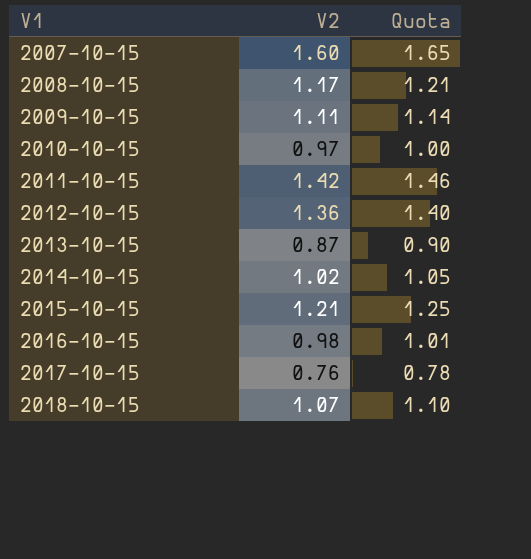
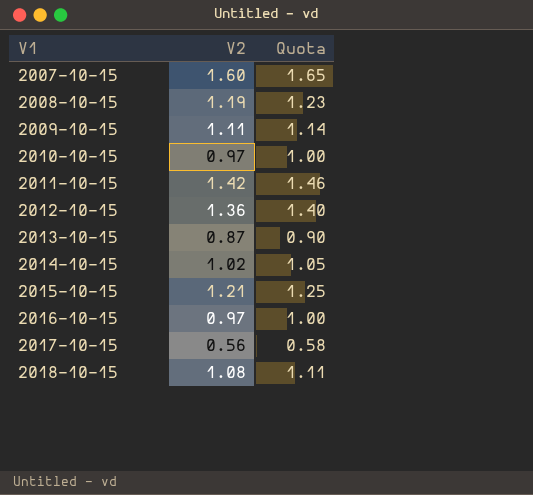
2008-10-15 | V2: 1.17 -> 1.19
2008-10-15 | Quota: 1.21 -> 1.23
2016-10-15 | V2: 0.98 -> 0.97
2016-10-15 | Quota: 1.01 -> 1.00
2017-10-15 | V2: 0.76 -> 0.56
2017-10-15 | Quota: 0.78 -> 0.58
2018-10-15 | V2: 1.07 -> 1.08
2018-10-15 | Quota: 1.10 -> 1.11

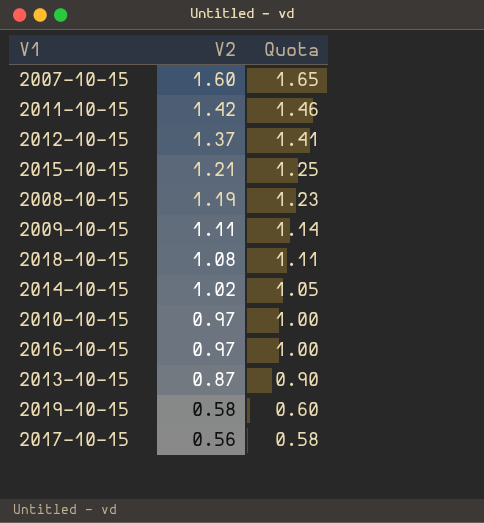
row order: V1 ascending -> V2 descending
2012-10-15 | V2: 1.36 -> 1.37
2012-10-15 | Quota: 1.40 -> 1.41
row 2019-10-15: none -> 0.58 | 0.60

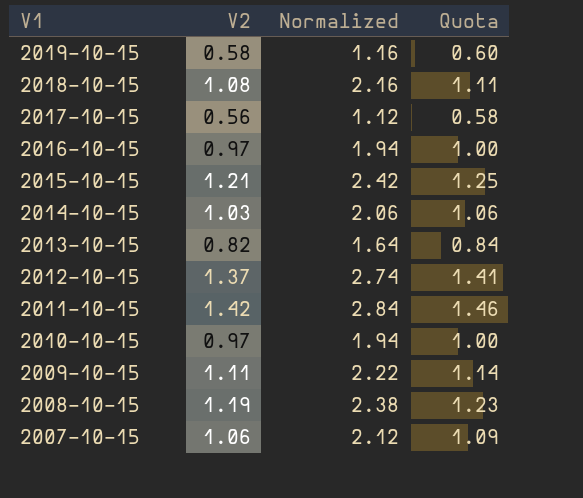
row order: V2 descending -> V1 descending
column Normalized | formula: none -> [V2] * 2
2014-10-15 | V2: 1.02 -> 1.03
2014-10-15 | Quota: 1.05 -> 1.06
2013-10-15 | V2: 0.87 -> 0.82
2013-10-15 | Quota: 0.90 -> 0.84
2007-10-15 | V2: 1.60 -> 1.06
2007-10-15 | Quota: 1.65 -> 1.09

